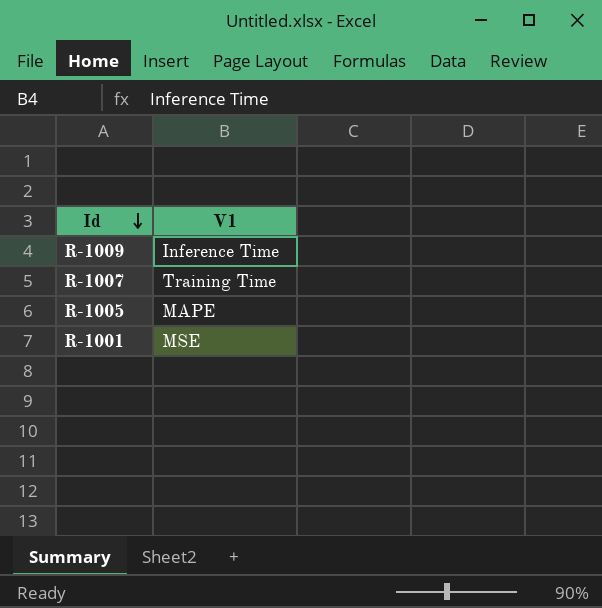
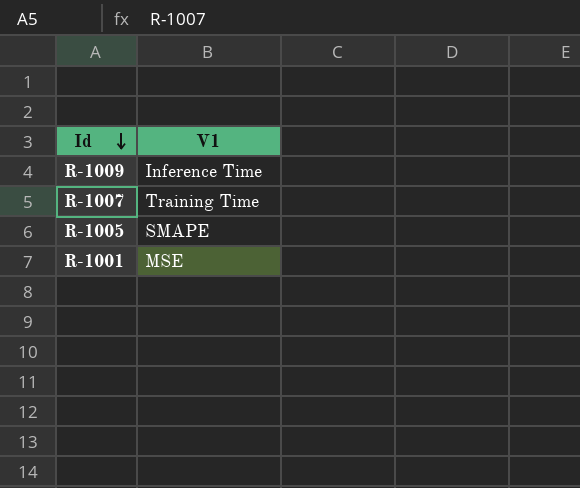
R-1005 | V1: MAPE -> SMAPE

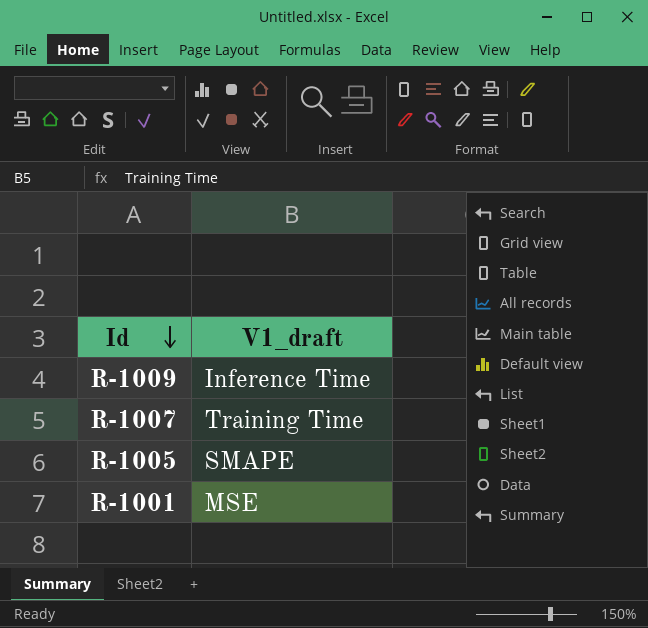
column name: V1 -> V1_draft

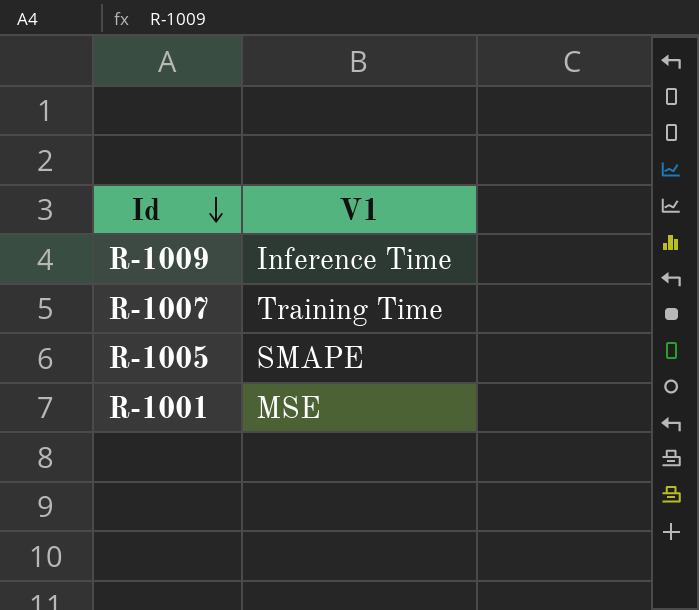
column name: V1_draft -> V1

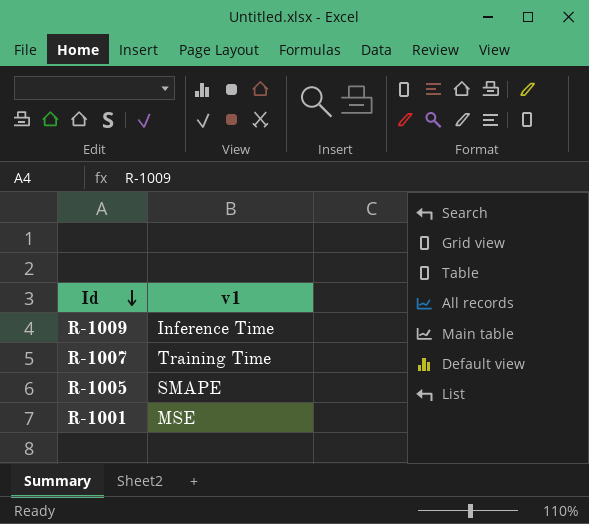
column name: V1 -> v1

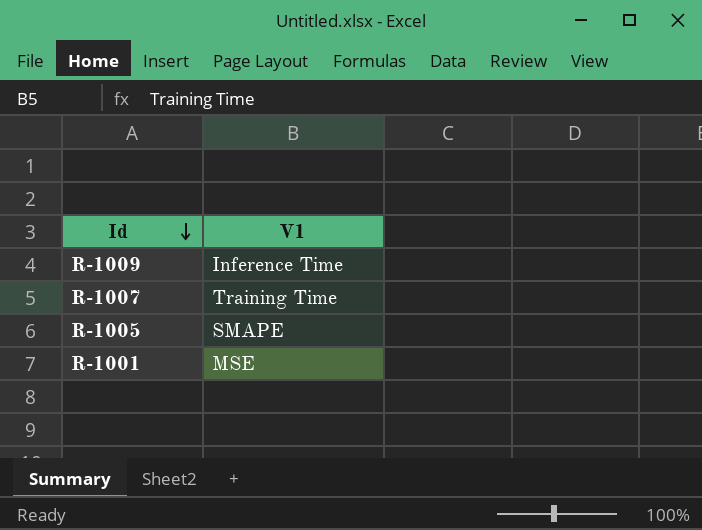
column name: v1 -> V1

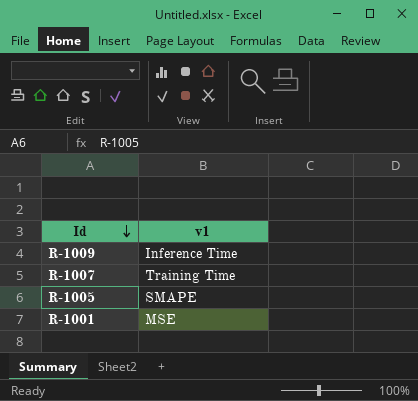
column name: V1 -> v1

